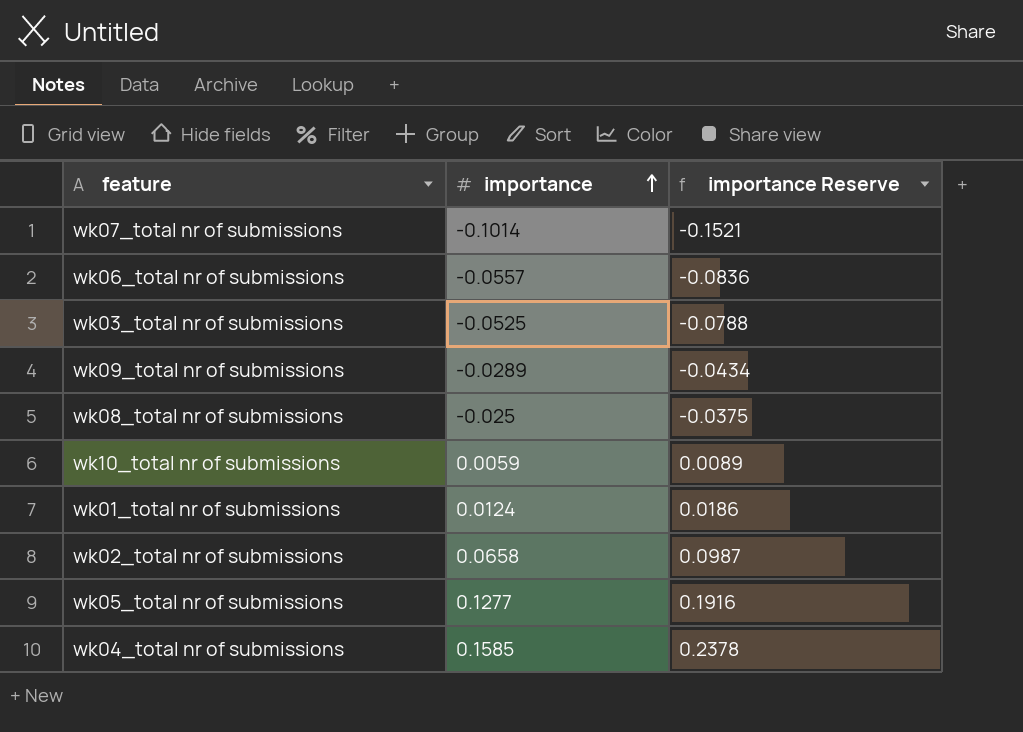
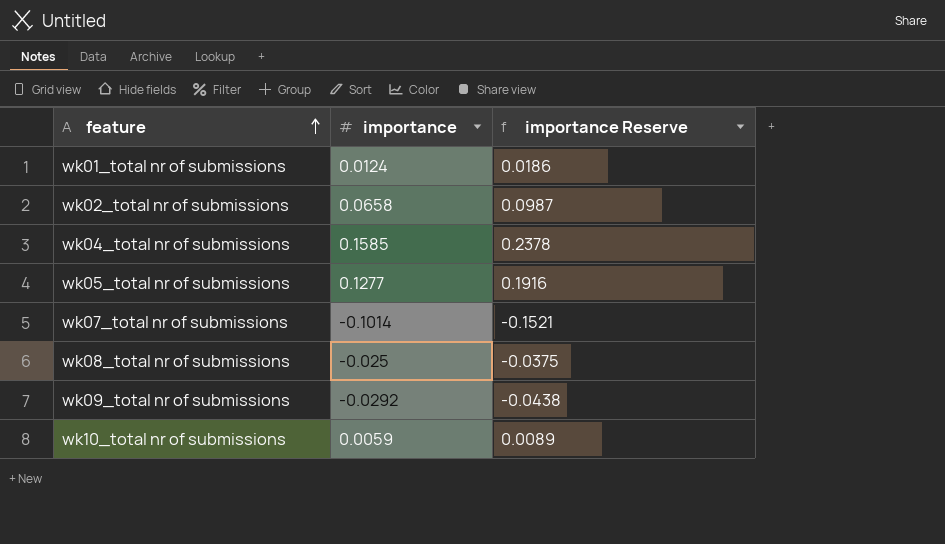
row order: importance ascending -> feature ascending
row wk06_total nr of submissions: -0.0557 | -0.0836 -> none
row wk03_total nr of submissions: -0.0525 | -0.0788 -> none
wk09_total nr of submissions | importance: -0.0289 -> -0.0292
wk09_total nr of submissions | importance Reserve: -0.0434 -> -0.0438

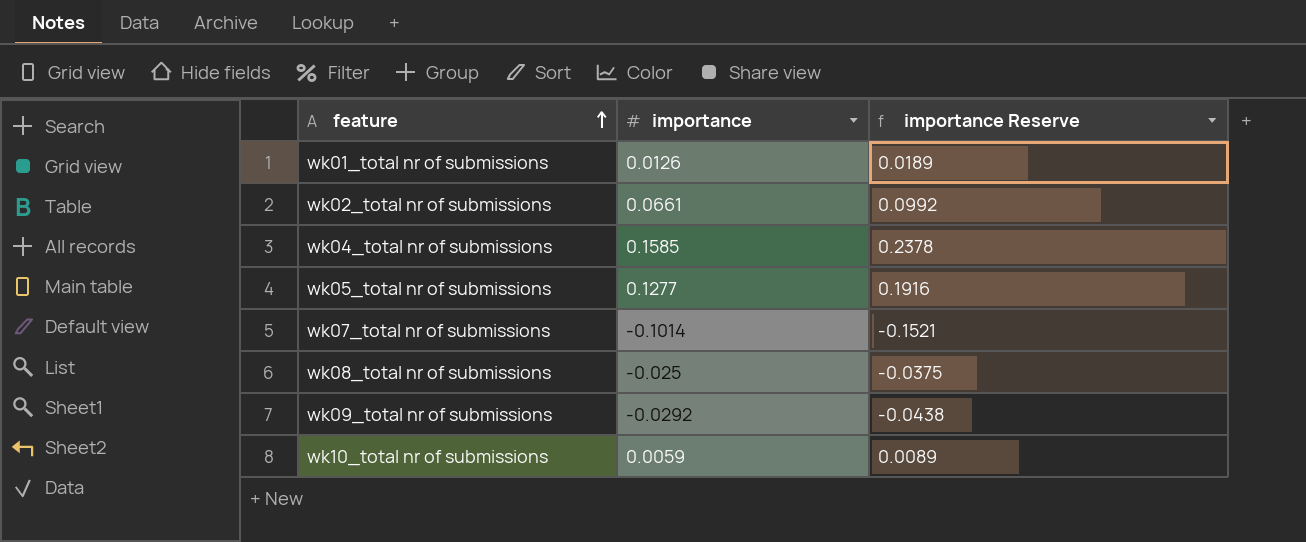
wk01_total nr of submissions | importance: 0.0124 -> 0.0126
wk01_total nr of submissions | importance Reserve: 0.0186 -> 0.0189
wk02_total nr of submissions | importance: 0.0658 -> 0.0661
wk02_total nr of submissions | importance Reserve: 0.0987 -> 0.0992

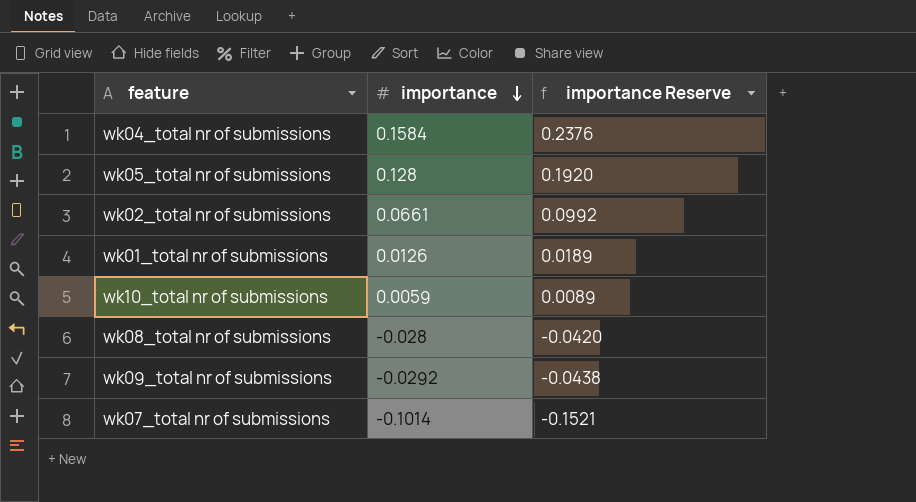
row order: feature ascending -> importance descending
wk04_total nr of submissions | importance: 0.1585 -> 0.1584
wk04_total nr of submissions | importance Reserve: 0.2378 -> 0.2376
wk05_total nr of submissions | importance: 0.1277 -> 0.128
wk05_total nr of submissions | importance Reserve: 0.1916 -> 0.1920
wk08_total nr of submissions | importance: -0.025 -> -0.028
wk08_total nr of submissions | importance Reserve: -0.0375 -> -0.0420

